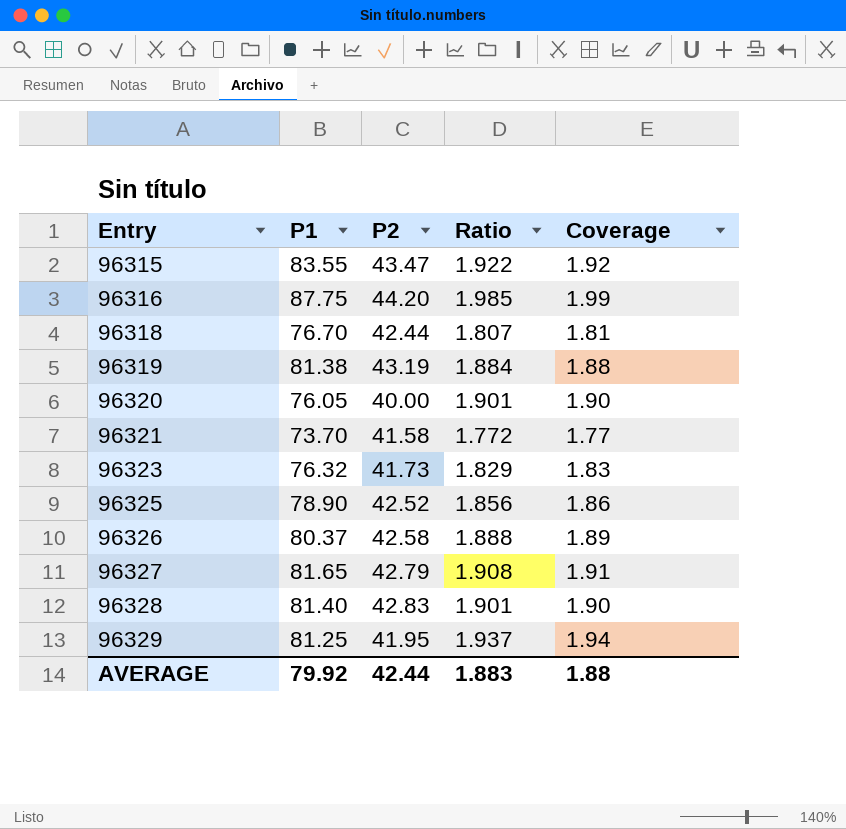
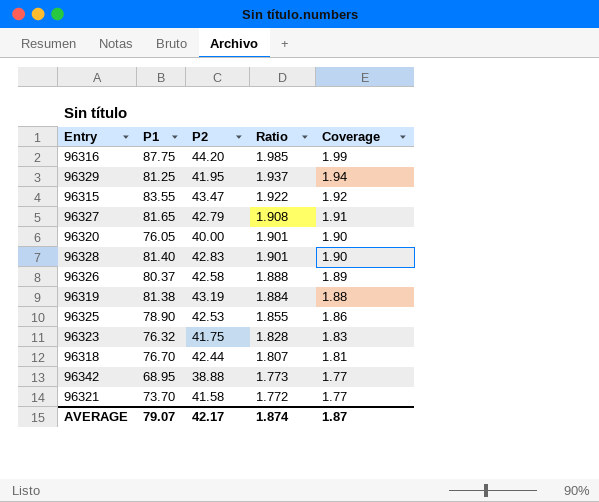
row order: Entry ascending -> Ratio descending
96325 | P2: 42.52 -> 42.53
96325 | Ratio: 1.856 -> 1.855
96323 | P2: 41.73 -> 41.75
96323 | Ratio: 1.829 -> 1.828
row 96342: none -> 68.95 | 38.88 | 1.773 | 1.77
AVERAGE | P1: 79.92 -> 79.07
AVERAGE | P2: 42.44 -> 42.17
AVERAGE | Ratio: 1.883 -> 1.874
AVERAGE | Coverage: 1.88 -> 1.87

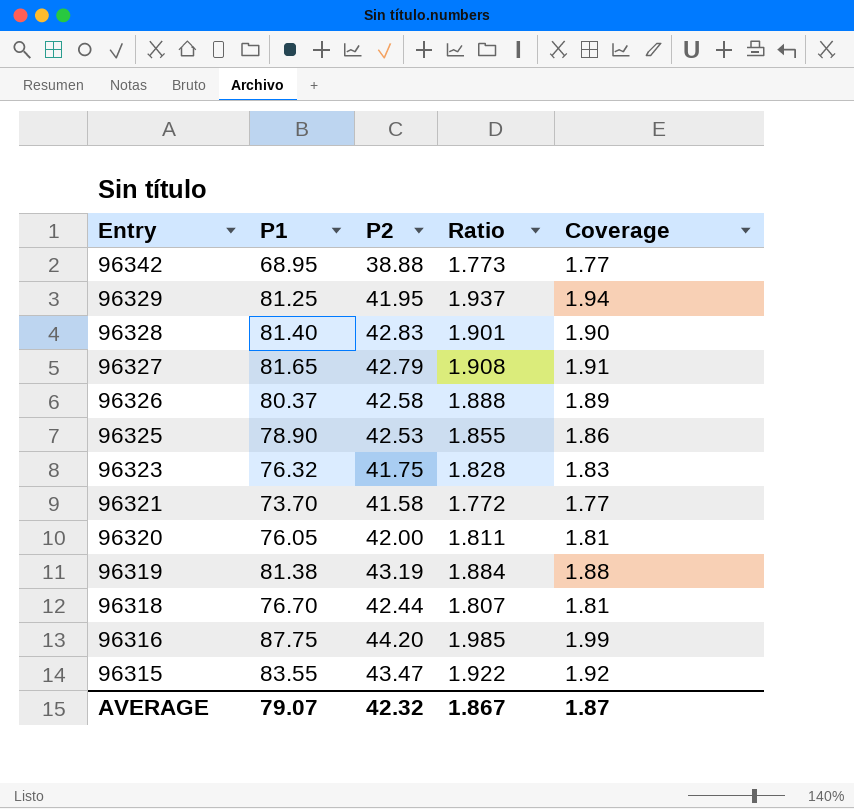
row order: Ratio descending -> Entry descending
96320 | P2: 40.00 -> 42.00
96320 | Ratio: 1.901 -> 1.811
96320 | Coverage: 1.90 -> 1.81
AVERAGE | P2: 42.17 -> 42.32
AVERAGE | Ratio: 1.874 -> 1.867

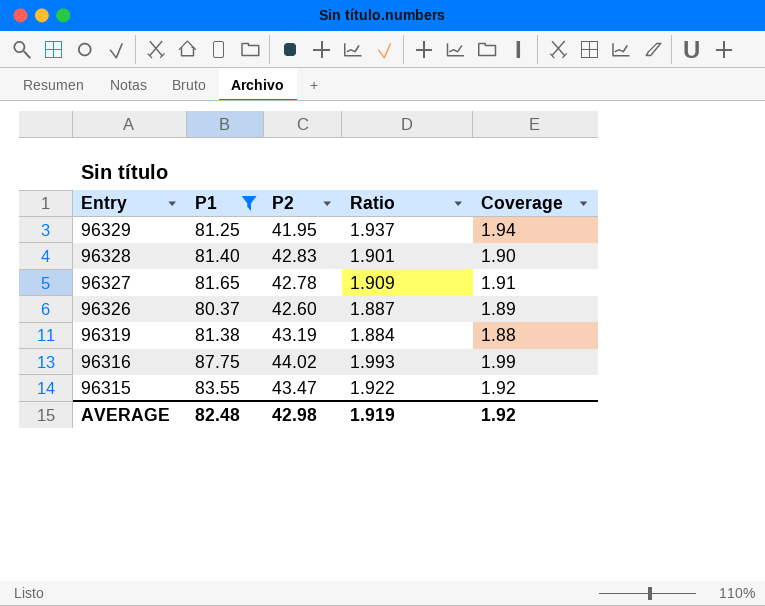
filter: none -> P1 >= 80.37
96327 | P2: 42.79 -> 42.78
96327 | Ratio: 1.908 -> 1.909
96326 | P2: 42.58 -> 42.60
96326 | Ratio: 1.888 -> 1.887
96316 | P2: 44.20 -> 44.02
96316 | Ratio: 1.985 -> 1.993
AVERAGE | P1: 79.07 -> 82.48
AVERAGE | P2: 42.32 -> 42.98
AVERAGE | Ratio: 1.867 -> 1.919
AVERAGE | Coverage: 1.87 -> 1.92

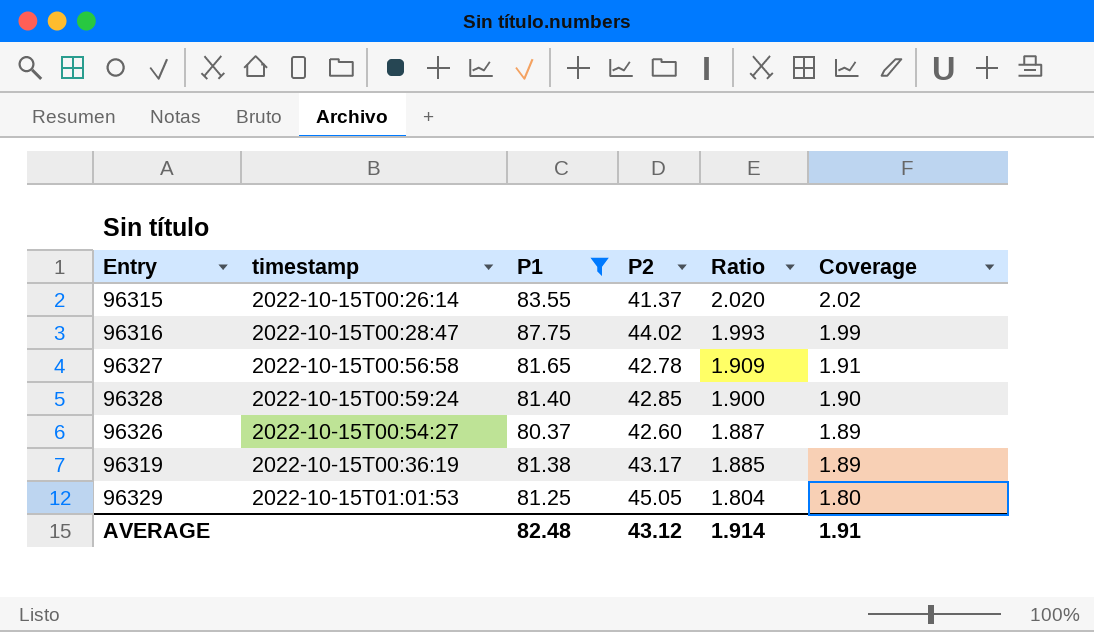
row order: Entry descending -> Ratio descending
column timestamp | position: none -> 2
96315 | P2: 43.47 -> 41.37
96315 | Ratio: 1.922 -> 2.020
96315 | Coverage: 1.92 -> 2.02
96328 | P2: 42.83 -> 42.85
96328 | Ratio: 1.901 -> 1.900
96319 | P2: 43.19 -> 43.17
96319 | Ratio: 1.884 -> 1.885
96319 | Coverage: 1.88 -> 1.89
96329 | P2: 41.95 -> 45.05
96329 | Ratio: 1.937 -> 1.804
96329 | Coverage: 1.94 -> 1.80
AVERAGE | P2: 42.98 -> 43.12
AVERAGE | Ratio: 1.919 -> 1.914
AVERAGE | Coverage: 1.92 -> 1.91

